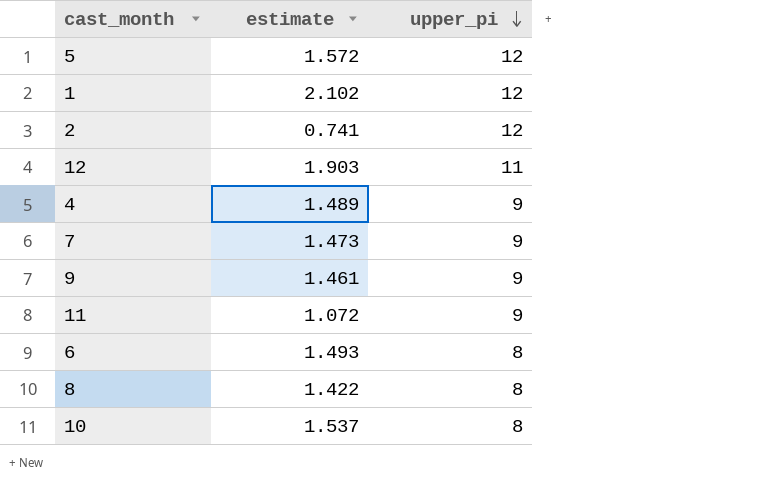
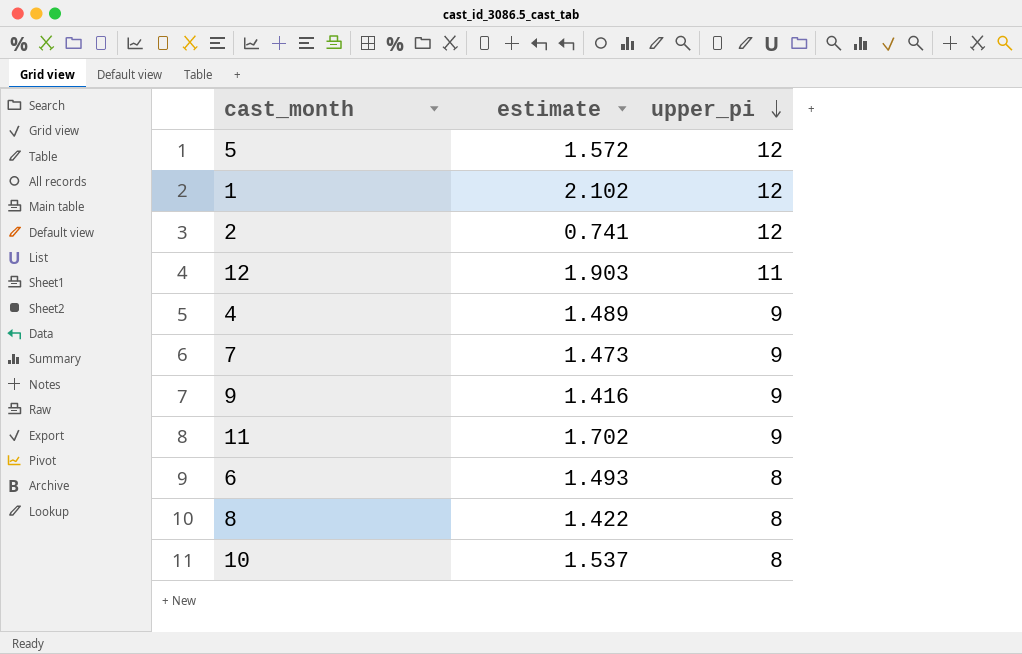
9 | estimate: 1.461 -> 1.416
11 | estimate: 1.072 -> 1.702

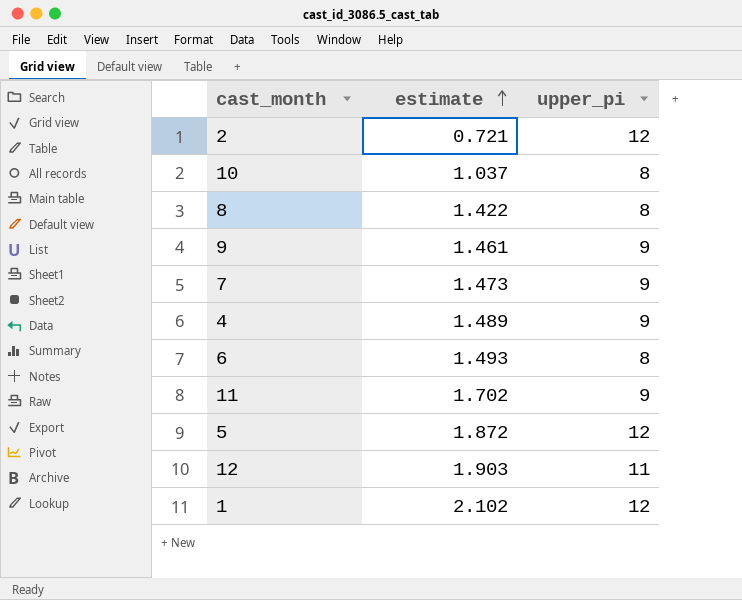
row order: upper_pi descending -> estimate ascending
2 | estimate: 0.741 -> 0.721
10 | estimate: 1.537 -> 1.037
9 | estimate: 1.416 -> 1.461
5 | estimate: 1.572 -> 1.872

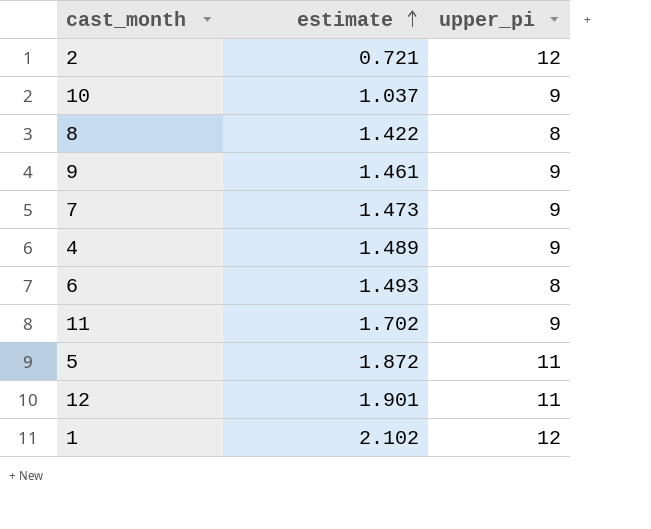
10 | upper_pi: 8 -> 9
5 | upper_pi: 12 -> 11
12 | estimate: 1.903 -> 1.901

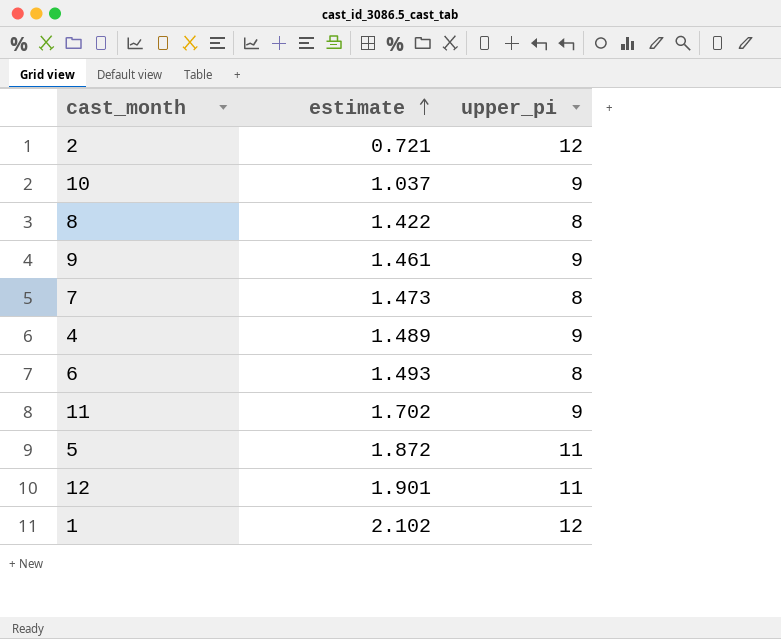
7 | upper_pi: 9 -> 8

